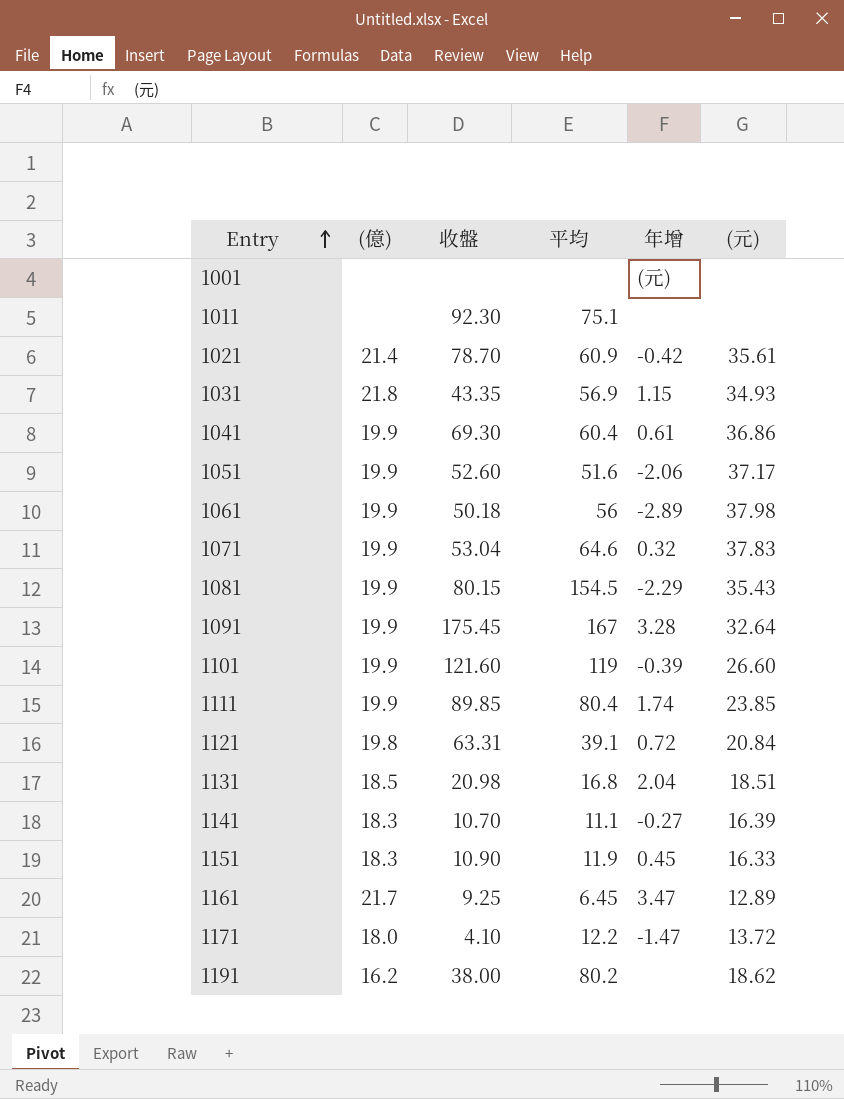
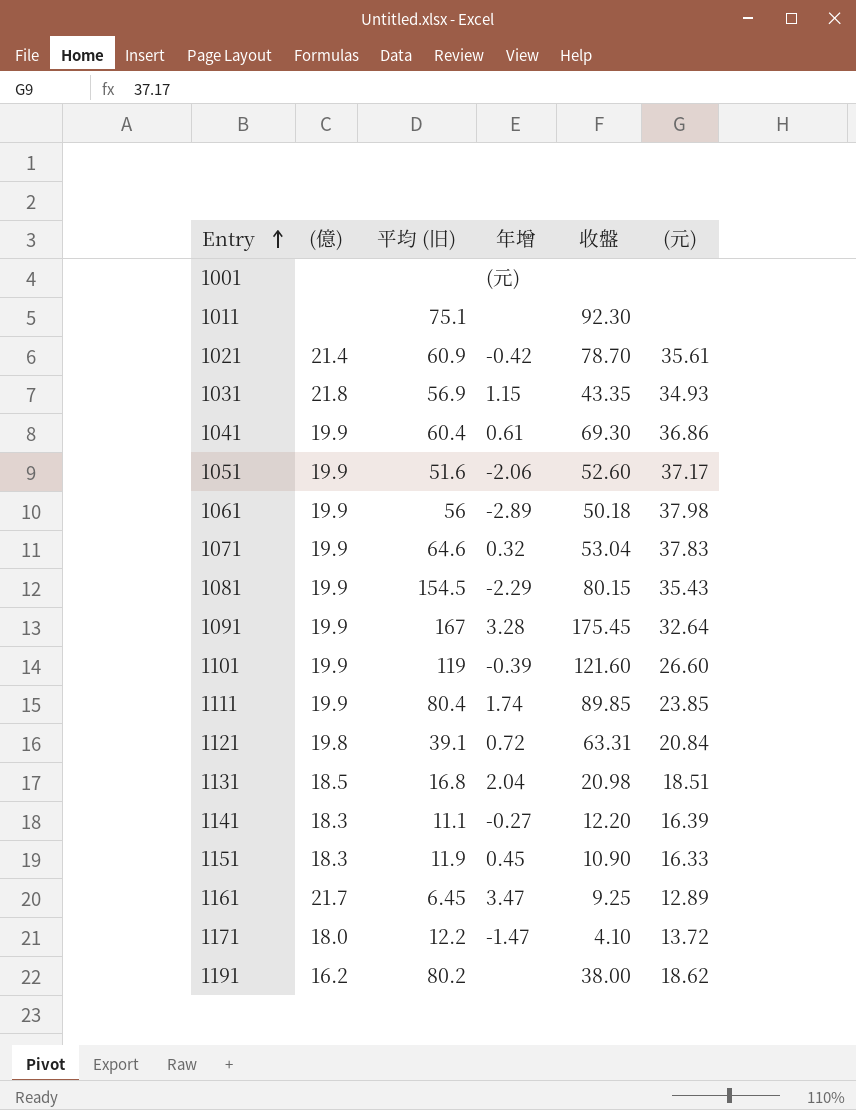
column name: 平均 -> 平均 (旧)
column 收盤 | position: 3 -> 5
1141 | 收盤: 10.70 -> 12.20

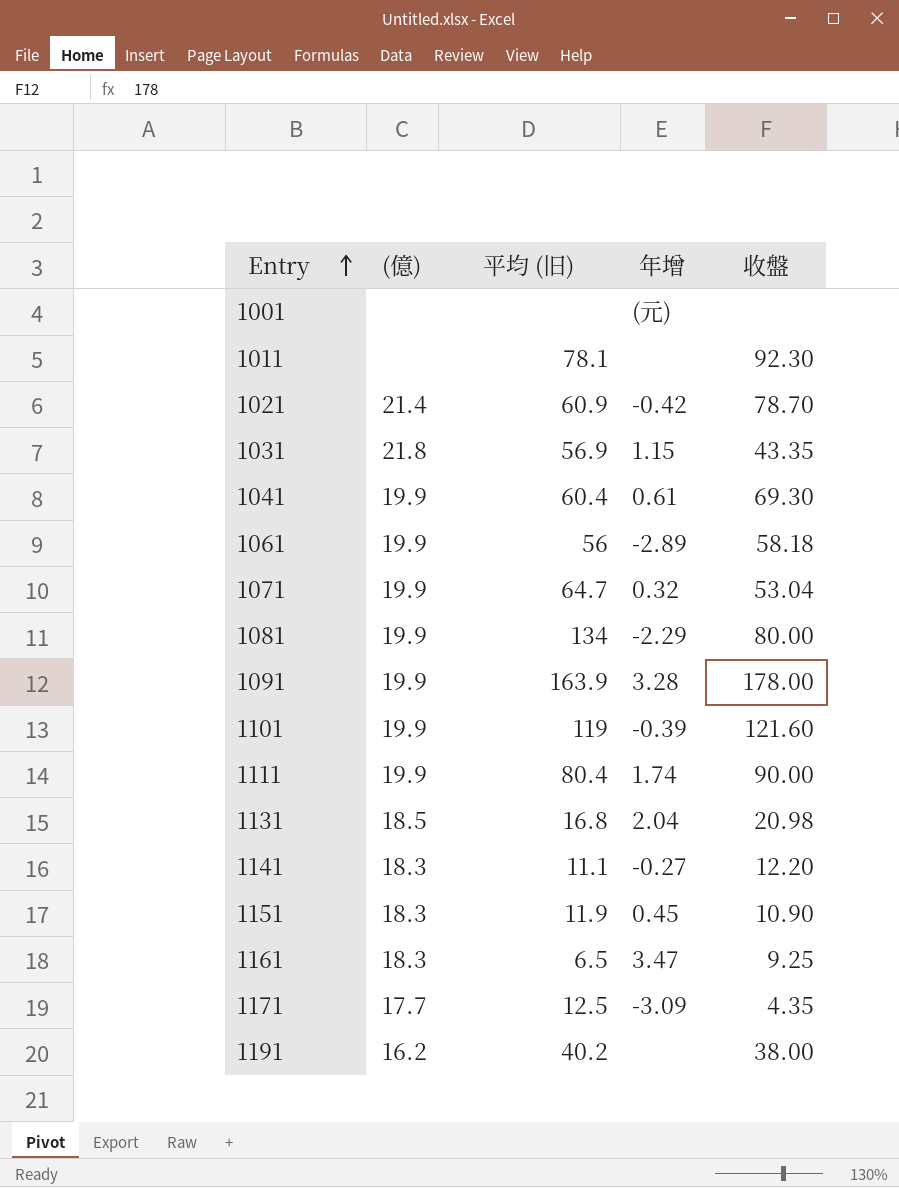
column (元) | position: 6 -> none
row 1051: 19.9 | 51.6 | -2.06 | 52.60 | 37.17 -> none
row 1121: 19.8 | 39.1 | 0.72 | 63.31 | 20.84 -> none
1011 | 平均 (旧): 75.1 -> 78.1
1061 | 收盤: 50.18 -> 58.18
1071 | 平均 (旧): 64.6 -> 64.7
1081 | 平均 (旧): 154.5 -> 134
1081 | 收盤: 80.15 -> 80.00
1091 | 平均 (旧): 167 -> 163.9
1091 | 收盤: 175.45 -> 178.00
1111 | 收盤: 89.85 -> 90.00
1161 | (億): 21.7 -> 18.3
1161 | 平均 (旧): 6.45 -> 6.5
1171 | (億): 18.0 -> 17.7
1171 | 平均 (旧): 12.2 -> 12.5
1171 | 年增: -1.47 -> -3.09
1171 | 收盤: 4.10 -> 4.35
1191 | 平均 (旧): 80.2 -> 40.2

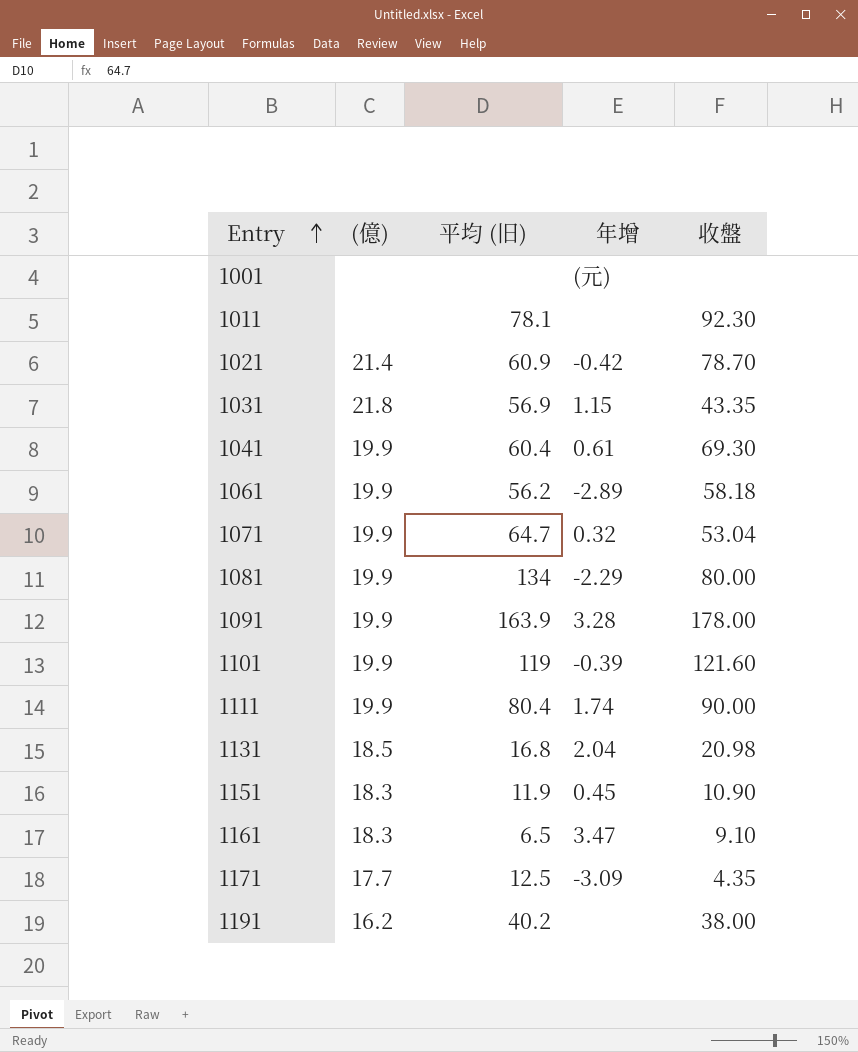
row 1141: 18.3 | 11.1 | -0.27 | 12.20 -> none
1061 | 平均 (旧): 56 -> 56.2
1161 | 收盤: 9.25 -> 9.10

